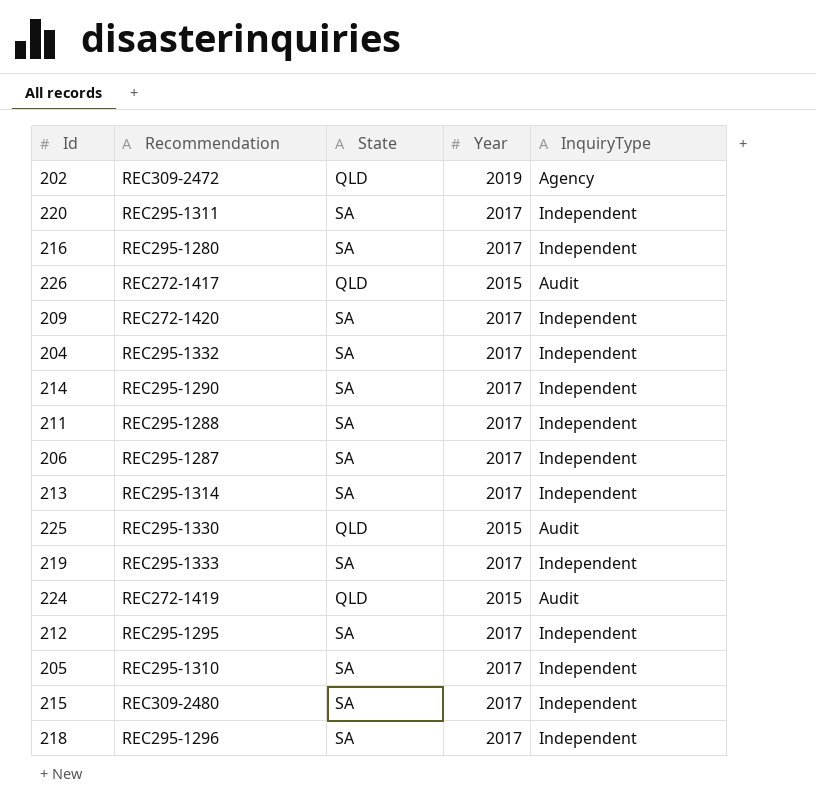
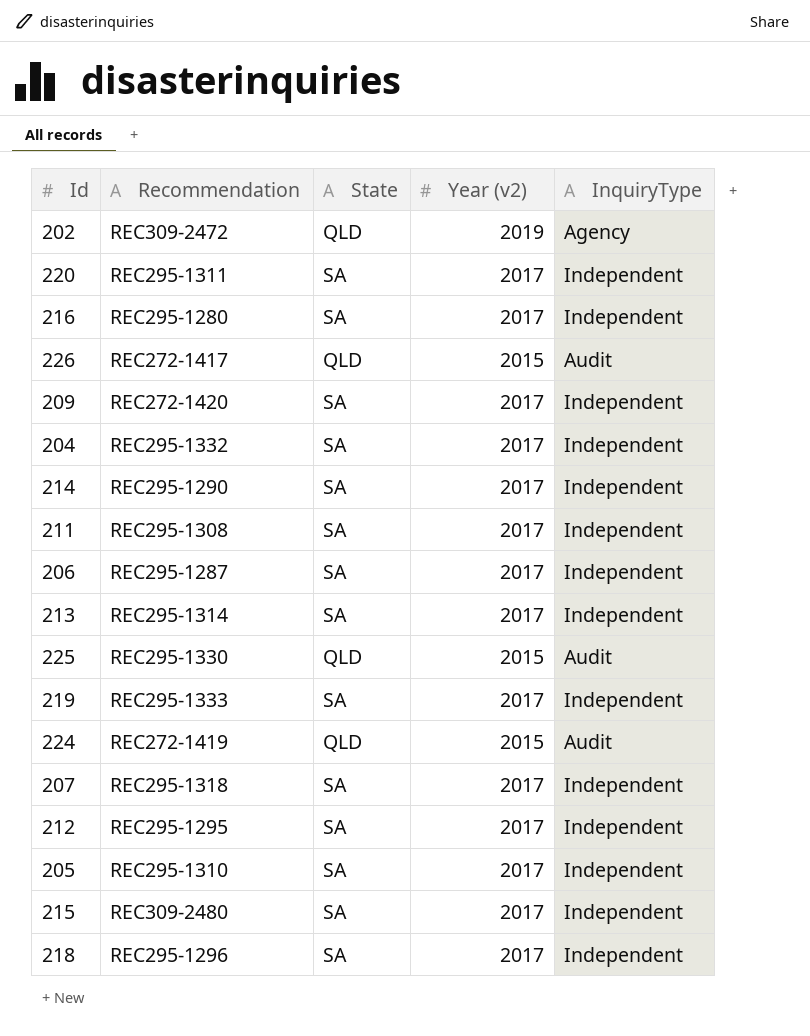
column name: Year -> Year (v2)
211 | Recommendation: REC295-1288 -> REC295-1308
row 207: none -> REC295-1318 | SA | 2017 | Independent

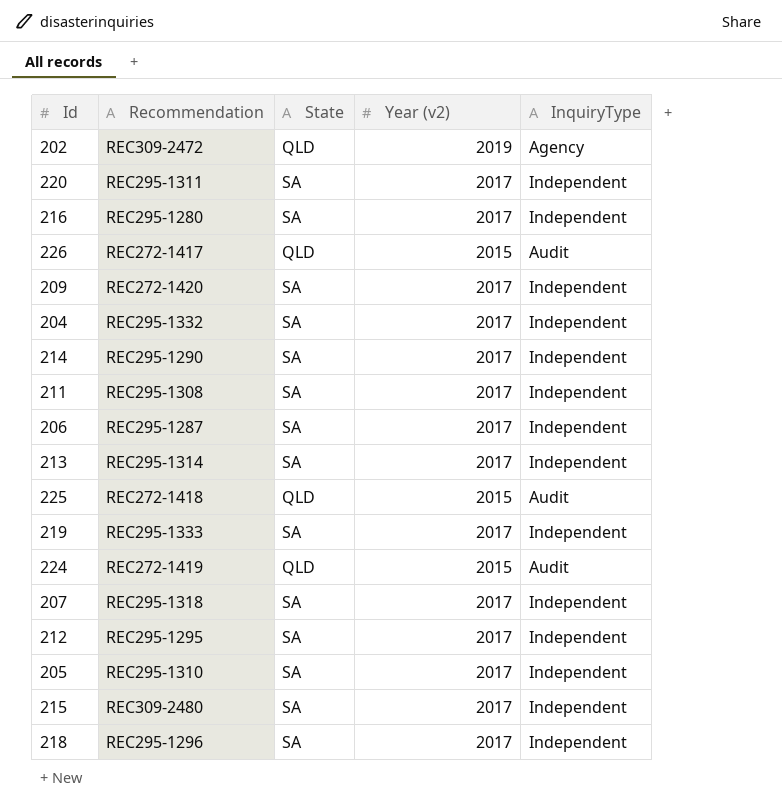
225 | Recommendation: REC295-1330 -> REC272-1418

